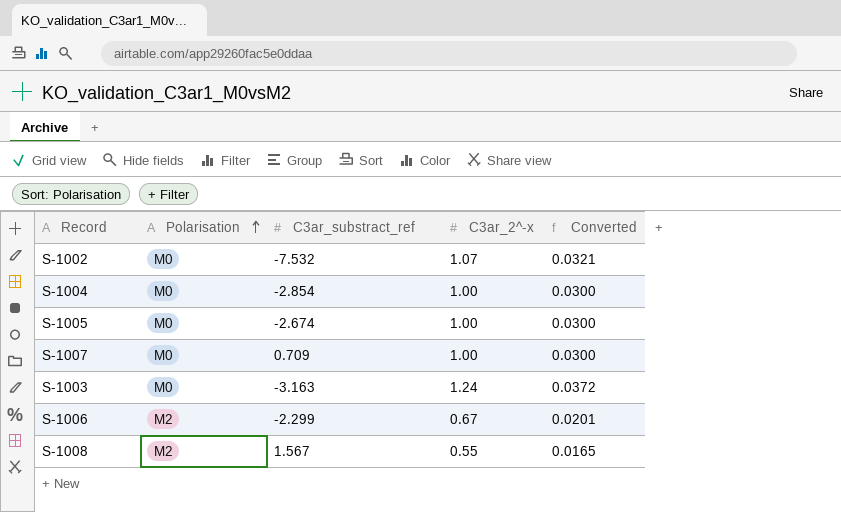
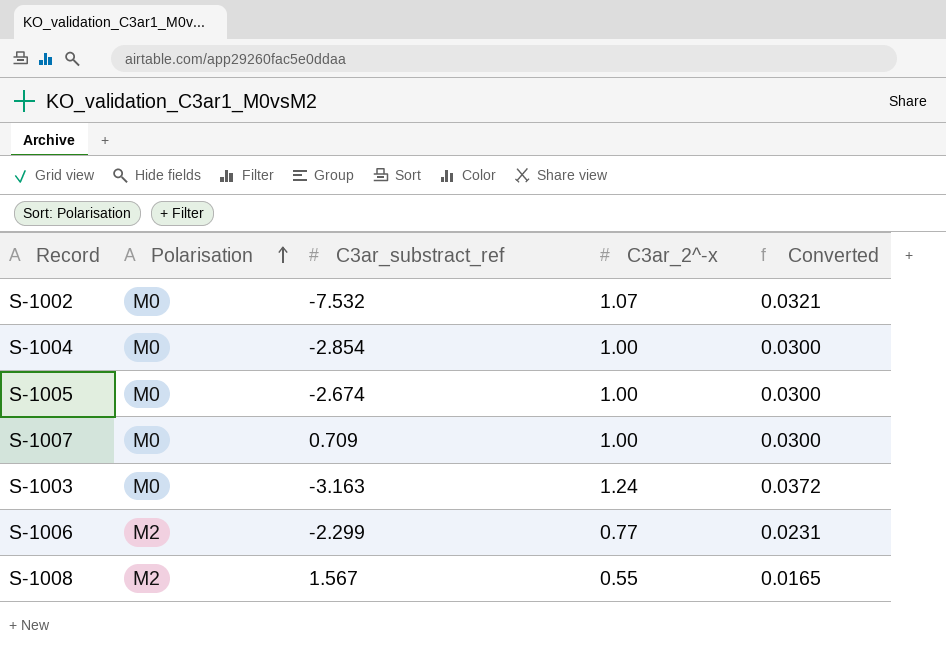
S-1006 | C3ar_2^-x: 0.67 -> 0.77
S-1006 | Converted: 0.0201 -> 0.0231

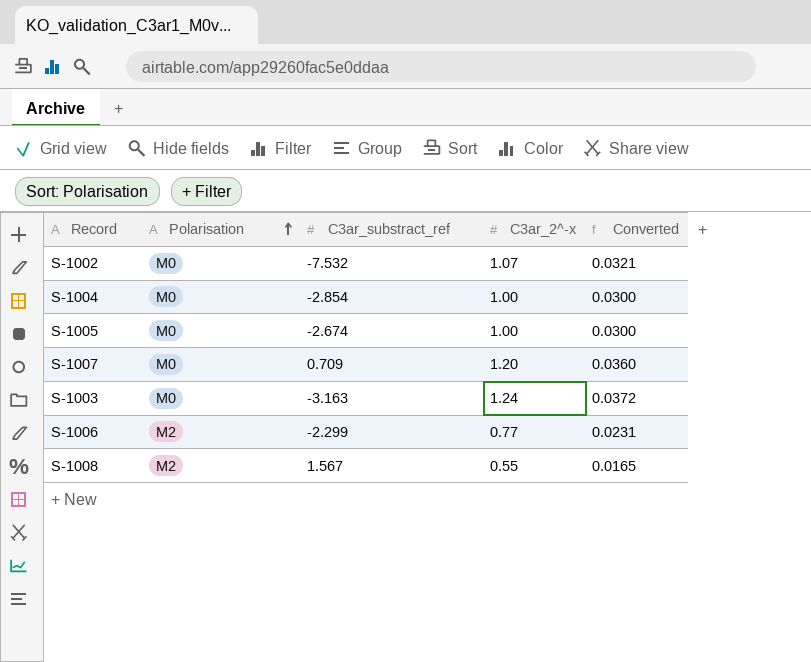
S-1007 | C3ar_2^-x: 1.00 -> 1.20
S-1007 | Converted: 0.0300 -> 0.0360

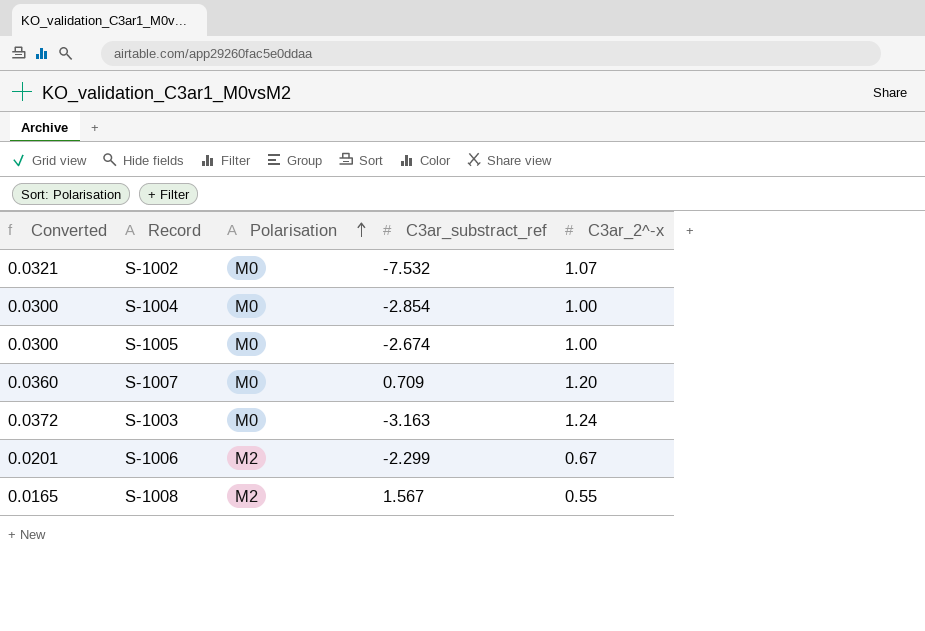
column Converted | position: 5 -> 1
S-1006 | Converted: 0.0231 -> 0.0201
S-1006 | C3ar_2^-x: 0.77 -> 0.67

